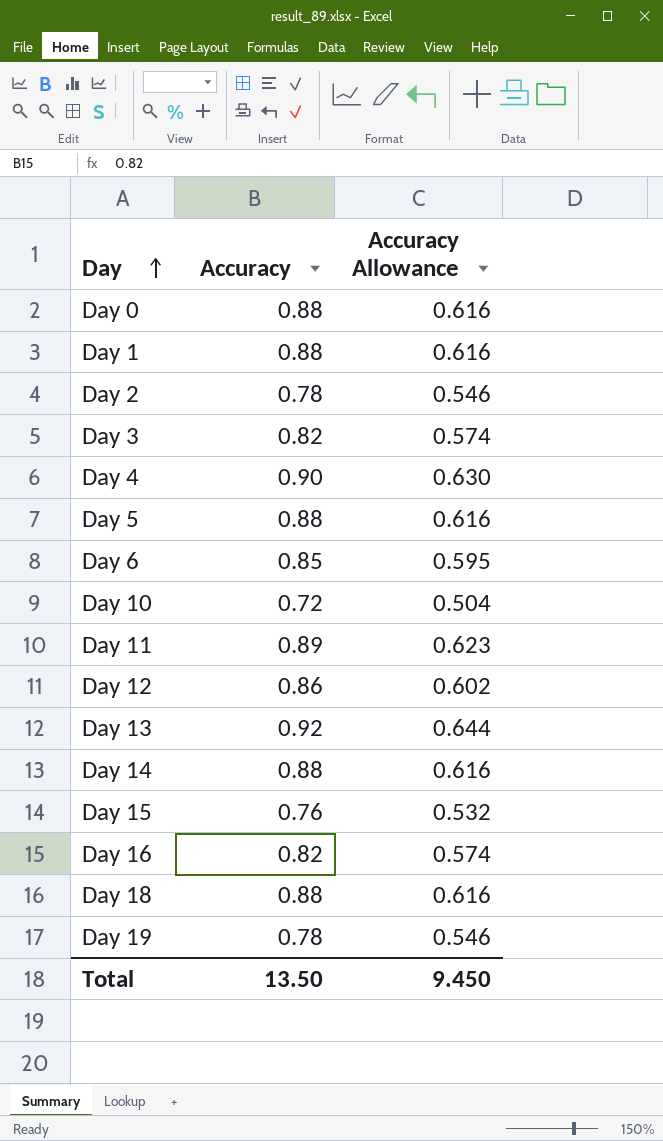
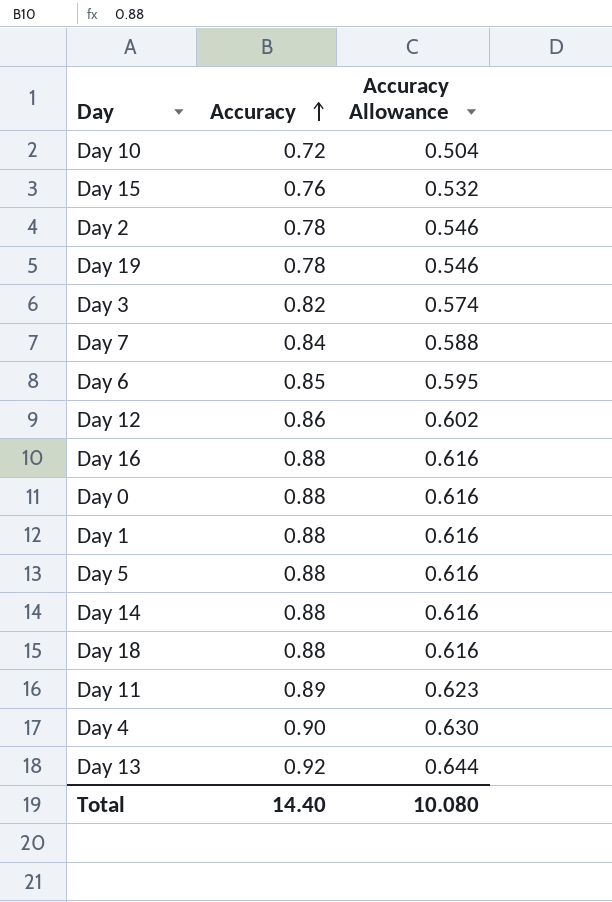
row order: Day ascending -> Accuracy ascending
row Day 7: none -> 0.84 | 0.588
Day 16 | Accuracy: 0.82 -> 0.88
Day 16 | Accuracy Allowance: 0.574 -> 0.616
Total | Accuracy: 13.50 -> 14.40
Total | Accuracy Allowance: 9.450 -> 10.080

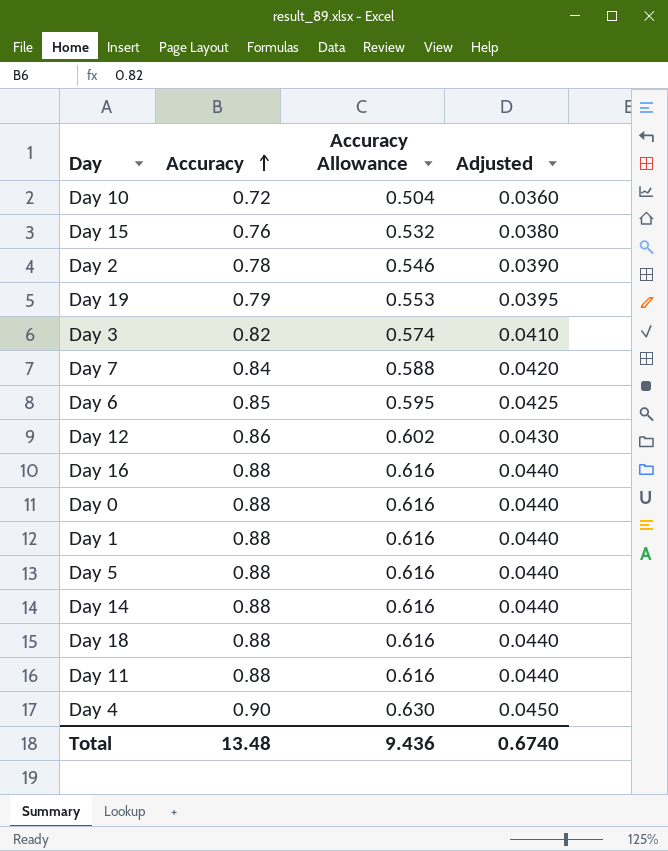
column Adjusted | formula: none -> [Accuracy] * 0.05
row Day 13: 0.92 | 0.644 -> none
Day 19 | Accuracy: 0.78 -> 0.79
Day 19 | Accuracy Allowance: 0.546 -> 0.553
Day 11 | Accuracy: 0.89 -> 0.88
Day 11 | Accuracy Allowance: 0.623 -> 0.616
Total | Accuracy: 14.40 -> 13.48
Total | Accuracy Allowance: 10.080 -> 9.436

